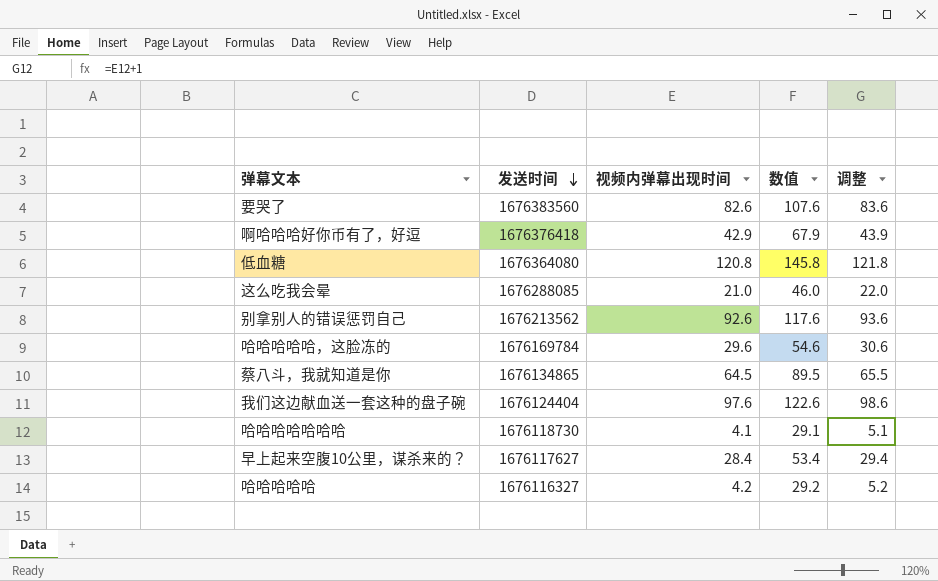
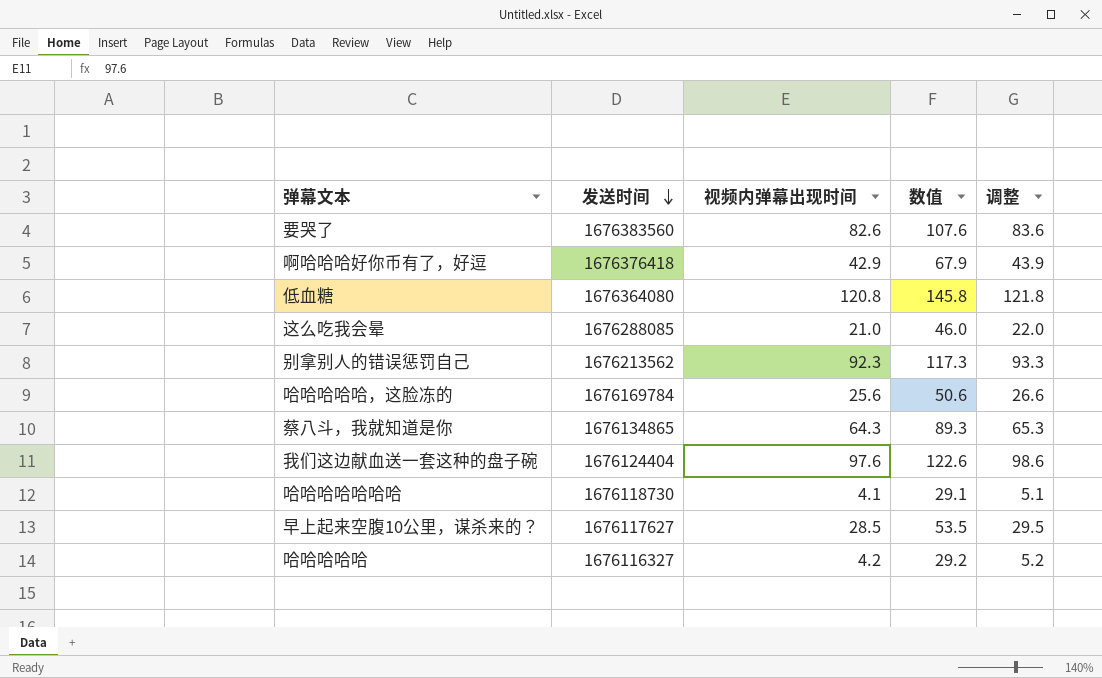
别拿别人的错误惩罚自己 | 视频内弹幕出现时间: 92.6 -> 92.3
别拿别人的错误惩罚自己 | 数值: 117.6 -> 117.3
别拿别人的错误惩罚自己 | 调整: 93.6 -> 93.3
哈哈哈哈哈，这脸冻的 | 视频内弹幕出现时间: 29.6 -> 25.6
哈哈哈哈哈，这脸冻的 | 数值: 54.6 -> 50.6
哈哈哈哈哈，这脸冻的 | 调整: 30.6 -> 26.6
蔡八斗，我就知道是你 | 视频内弹幕出现时间: 64.5 -> 64.3
蔡八斗，我就知道是你 | 数值: 89.5 -> 89.3
蔡八斗，我就知道是你 | 调整: 65.5 -> 65.3
早上起来空腹10公里，谋杀来的？ | 视频内弹幕出现时间: 28.4 -> 28.5
早上起来空腹10公里，谋杀来的？ | 数值: 53.4 -> 53.5
早上起来空腹10公里，谋杀来的？ | 调整: 29.4 -> 29.5

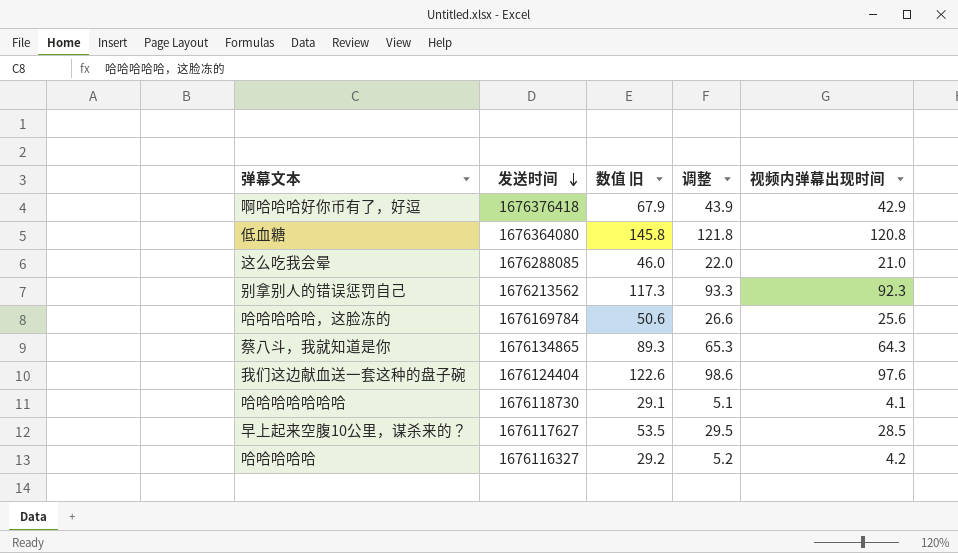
column name: 数值 -> 数值 旧
column 视频内弹幕出现时间 | position: 3 -> 5
row 要哭了: 1676383560 | 82.6 | 107.6 | 83.6 -> none

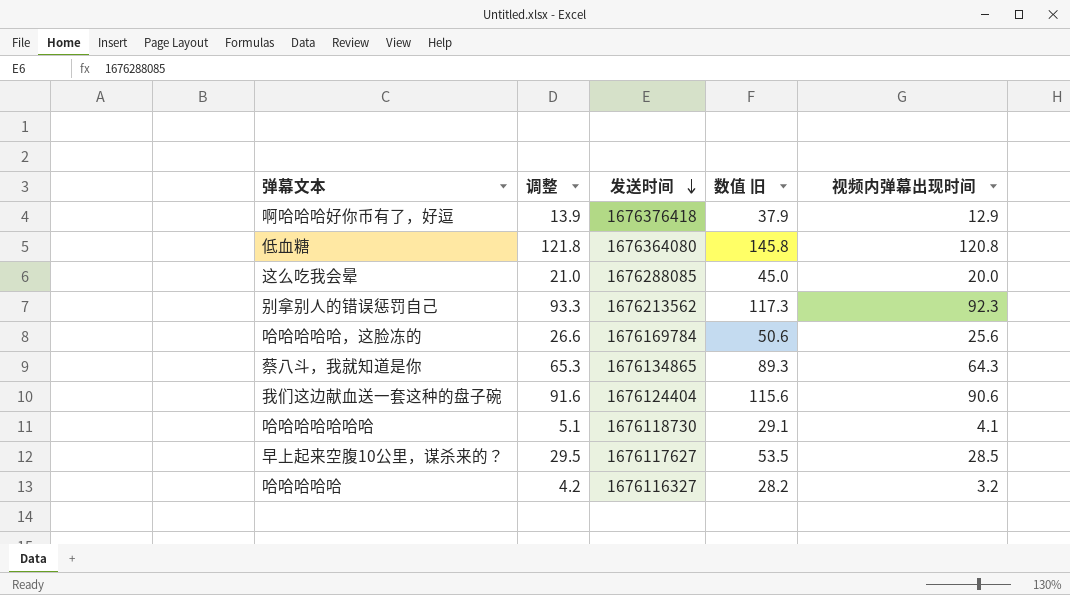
column 调整 | position: 4 -> 2
啊哈哈哈好你币有了，好逗 | 调整: 43.9 -> 13.9
啊哈哈哈好你币有了，好逗 | 数值 旧: 67.9 -> 37.9
啊哈哈哈好你币有了，好逗 | 视频内弹幕出现时间: 42.9 -> 12.9
这么吃我会晕 | 调整: 22.0 -> 21.0
这么吃我会晕 | 数值 旧: 46.0 -> 45.0
这么吃我会晕 | 视频内弹幕出现时间: 21.0 -> 20.0
我们这边献血送一套这种的盘子碗 | 调整: 98.6 -> 91.6
我们这边献血送一套这种的盘子碗 | 数值 旧: 122.6 -> 115.6
我们这边献血送一套这种的盘子碗 | 视频内弹幕出现时间: 97.6 -> 90.6
哈哈哈哈哈 | 调整: 5.2 -> 4.2
哈哈哈哈哈 | 数值 旧: 29.2 -> 28.2
哈哈哈哈哈 | 视频内弹幕出现时间: 4.2 -> 3.2

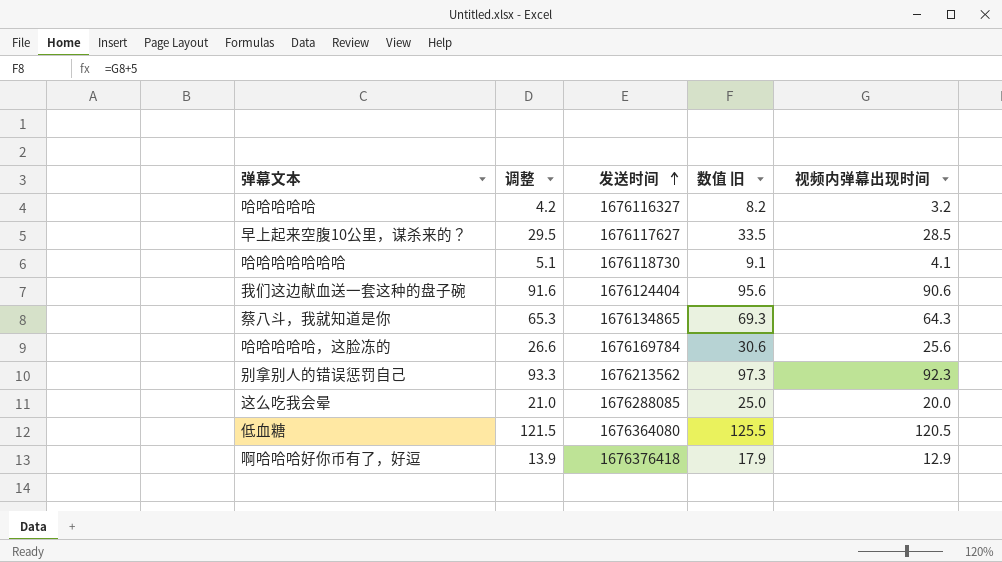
row order: 发送时间 descending -> 发送时间 ascending
column 数值 旧 | formula: [视频内弹幕出现时间] + 25 -> [视频内弹幕出现时间] + 5
低血糖 | 调整: 121.8 -> 121.5
低血糖 | 视频内弹幕出现时间: 120.8 -> 120.5

